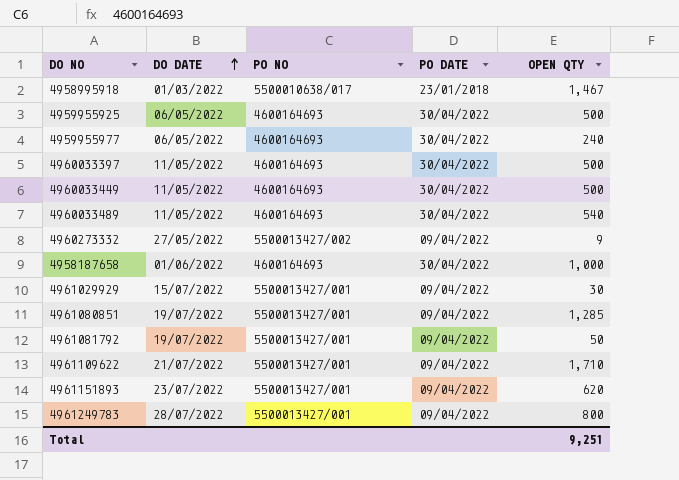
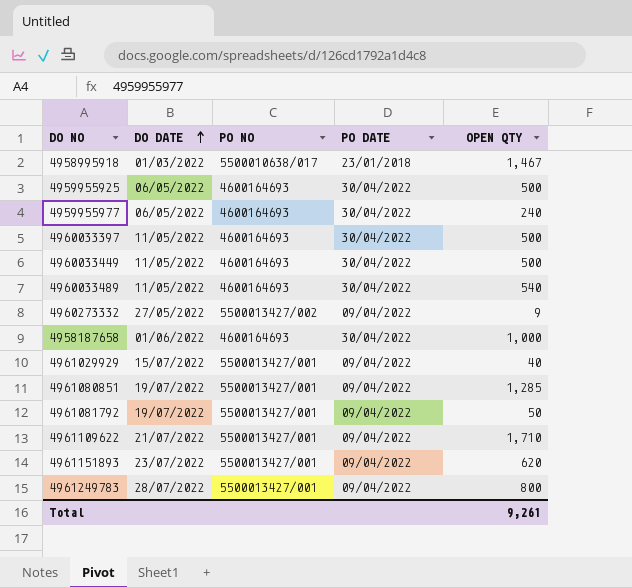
4961029929 | OPEN QTY: 30 -> 40
Total | OPEN QTY: 9,251 -> 9,261

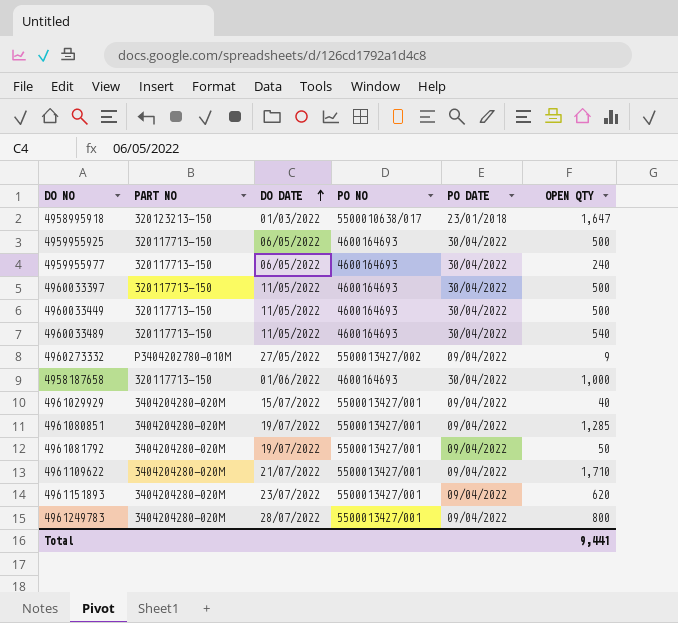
column PART NO | position: none -> 2
4958995918 | OPEN QTY: 1,467 -> 1,647
Total | OPEN QTY: 9,261 -> 9,441

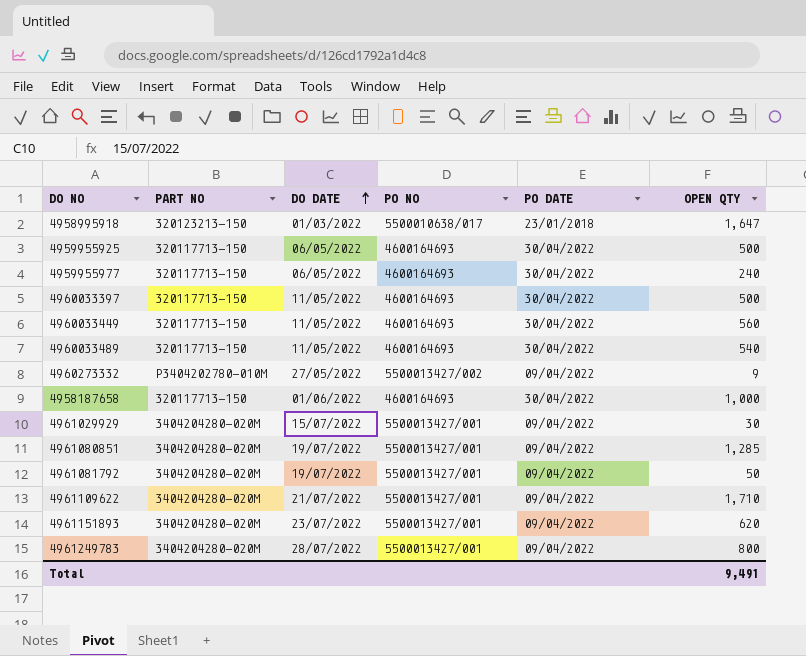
4960033449 | OPEN QTY: 500 -> 560
4961029929 | OPEN QTY: 40 -> 30
Total | OPEN QTY: 9,441 -> 9,491

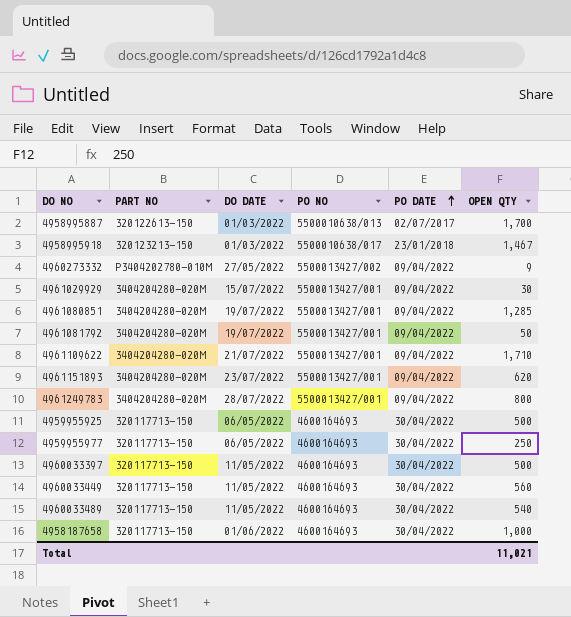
row order: DO DATE ascending -> PO DATE ascending
row 4958995887: none -> 320122613-150 | 01/03/2022 | 5500010638/013 | 02/07/2017 | 1,700
4958995918 | OPEN QTY: 1,647 -> 1,467
4959955977 | OPEN QTY: 240 -> 250
Total | OPEN QTY: 9,491 -> 11,021

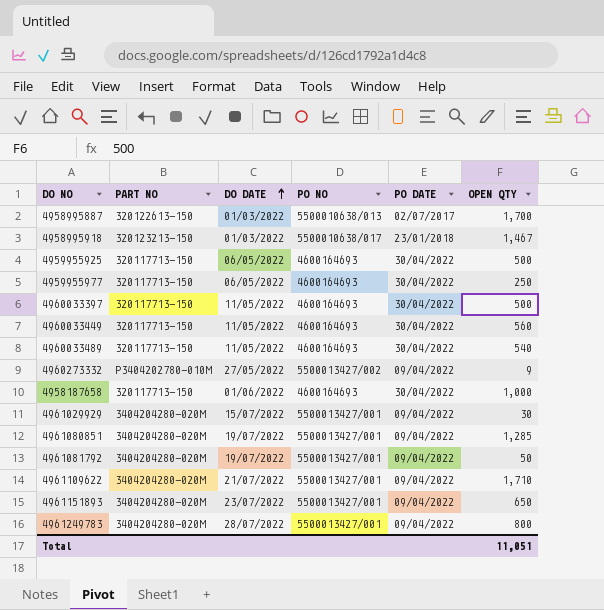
row order: PO DATE ascending -> DO DATE ascending
4961151893 | OPEN QTY: 620 -> 650
Total | OPEN QTY: 11,021 -> 11,051

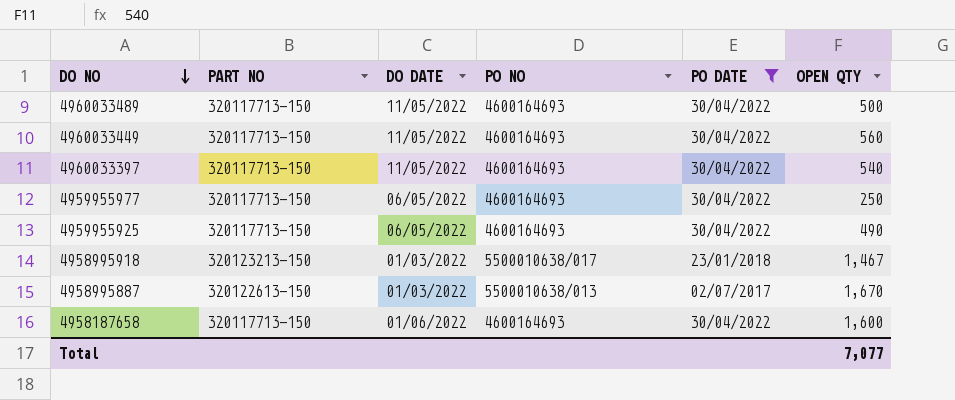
filter: none -> PO DATE != 09/04/2022
row order: DO DATE ascending -> DO NO descending
4960033489 | OPEN QTY: 540 -> 500
4960033397 | OPEN QTY: 500 -> 540
4959955925 | OPEN QTY: 500 -> 490
4958995887 | OPEN QTY: 1,700 -> 1,670
4958187658 | OPEN QTY: 1,000 -> 1,600
Total | OPEN QTY: 11,051 -> 7,077

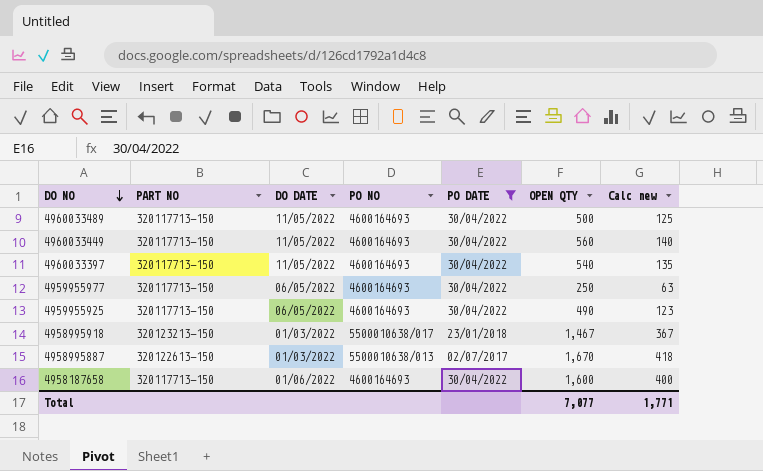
column Calc new | formula: none -> [OPEN QTY] * 0.25

